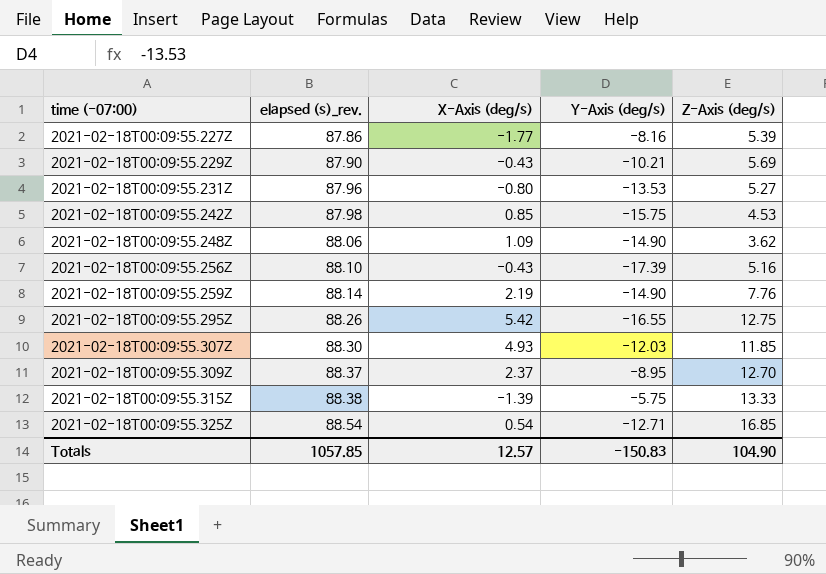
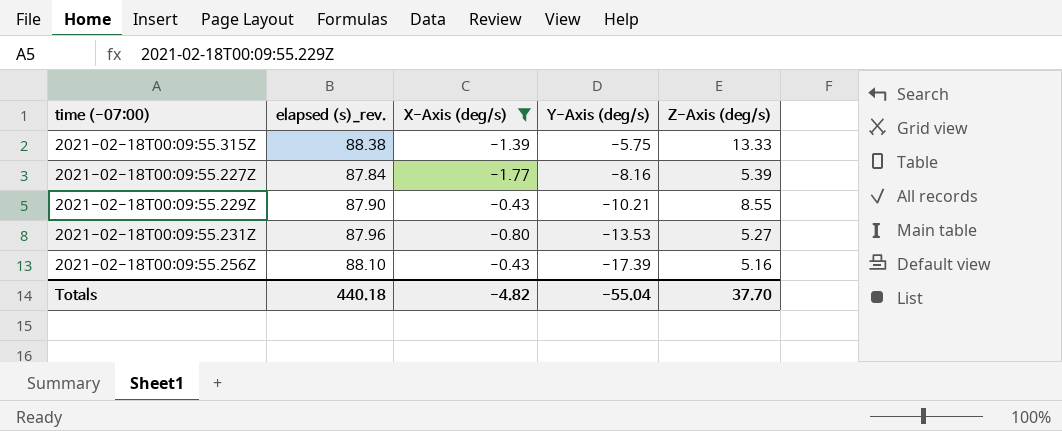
filter: none -> X-Axis (deg/s) <= -0.43
row order: time (-07:00) ascending -> Y-Axis (deg/s) descending
2021-02-18T00:09:55.227Z | elapsed (s)_rev.: 87.86 -> 87.84
2021-02-18T00:09:55.229Z | Z-Axis (deg/s): 5.69 -> 8.55
Totals | elapsed (s)_rev.: 1057.85 -> 440.18
Totals | X-Axis (deg/s): 12.57 -> -4.82
Totals | Y-Axis (deg/s): -150.83 -> -55.04
Totals | Z-Axis (deg/s): 104.90 -> 37.70

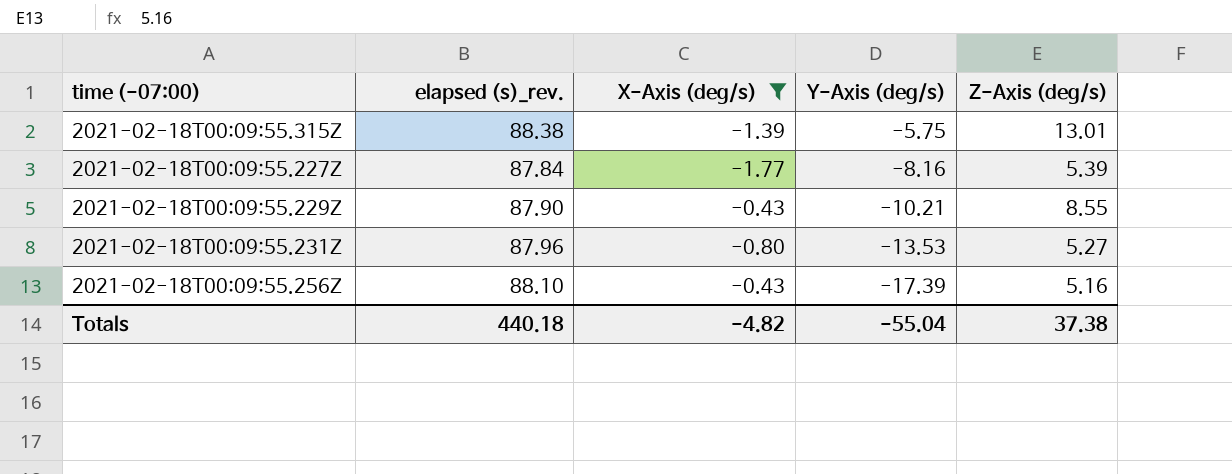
2021-02-18T00:09:55.315Z | Z-Axis (deg/s): 13.33 -> 13.01
Totals | Z-Axis (deg/s): 37.70 -> 37.38

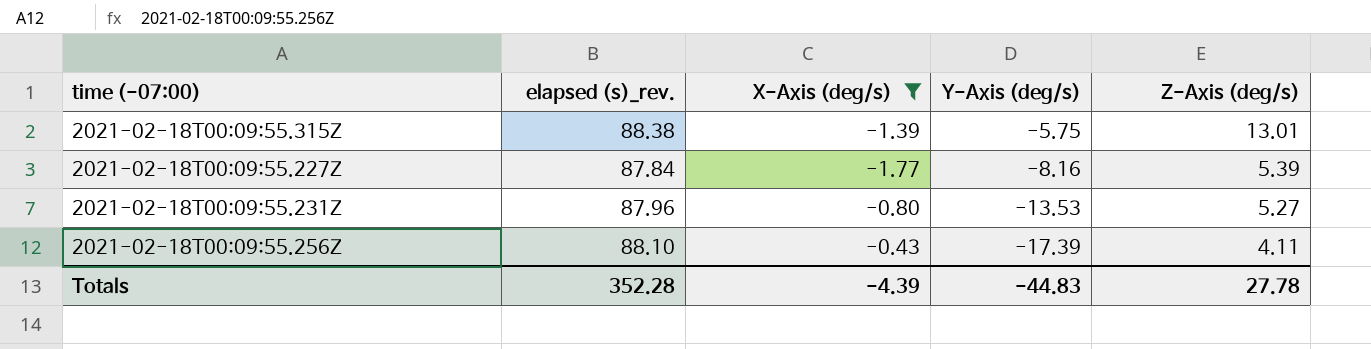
row 2021-02-18T00:09:55.229Z: 87.90 | -0.43 | -10.21 | 8.55 -> none
2021-02-18T00:09:55.256Z | Z-Axis (deg/s): 5.16 -> 4.11
Totals | elapsed (s)_rev.: 440.18 -> 352.28
Totals | X-Axis (deg/s): -4.82 -> -4.39
Totals | Y-Axis (deg/s): -55.04 -> -44.83
Totals | Z-Axis (deg/s): 37.38 -> 27.78

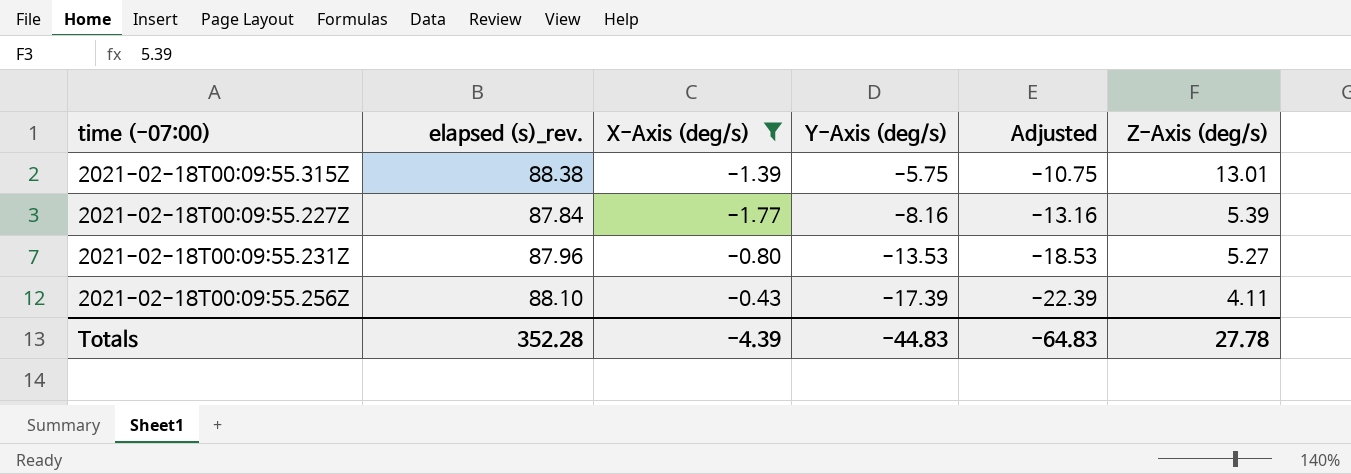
column Adjusted | formula: none -> [Y-Axis (deg/s)] - 5

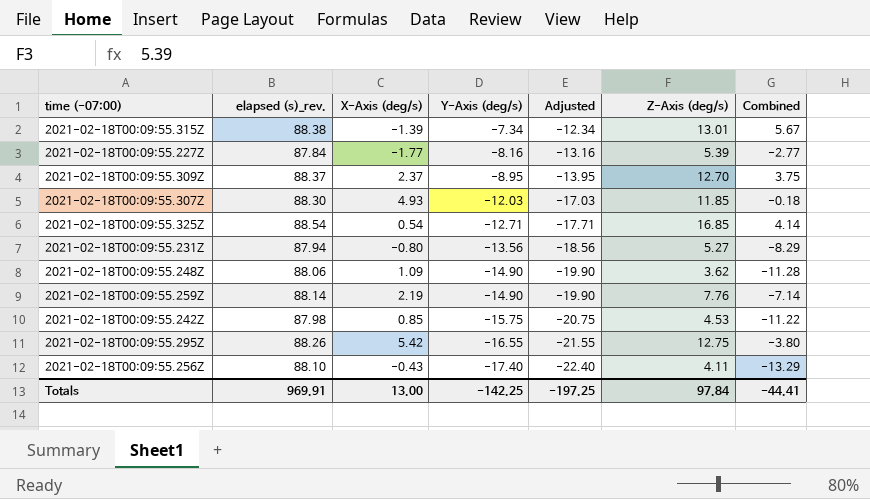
filter: X-Axis (deg/s) <= -0.43 -> none
column Combined | formula: none -> [Y-Axis (deg/s)] + [Z-Axis (deg/s)]
2021-02-18T00:09:55.315Z | Y-Axis (deg/s): -5.75 -> -7.34
2021-02-18T00:09:55.315Z | Adjusted: -10.75 -> -12.34
2021-02-18T00:09:55.231Z | elapsed (s)_rev.: 87.96 -> 87.94
2021-02-18T00:09:55.231Z | Y-Axis (deg/s): -13.53 -> -13.56
2021-02-18T00:09:55.231Z | Adjusted: -18.53 -> -18.56
2021-02-18T00:09:55.256Z | Y-Axis (deg/s): -17.39 -> -17.40
2021-02-18T00:09:55.256Z | Adjusted: -22.39 -> -22.40
Totals | elapsed (s)_rev.: 352.28 -> 969.91
Totals | X-Axis (deg/s): -4.39 -> 13.00
Totals | Y-Axis (deg/s): -44.83 -> -142.25
Totals | Adjusted: -64.83 -> -197.25
Totals | Z-Axis (deg/s): 27.78 -> 97.84

